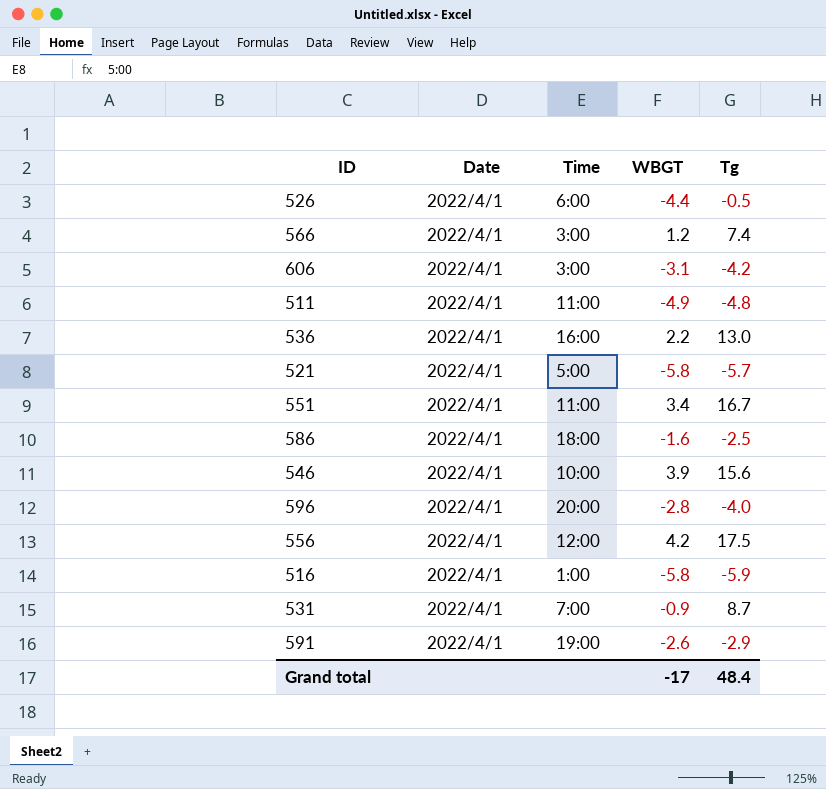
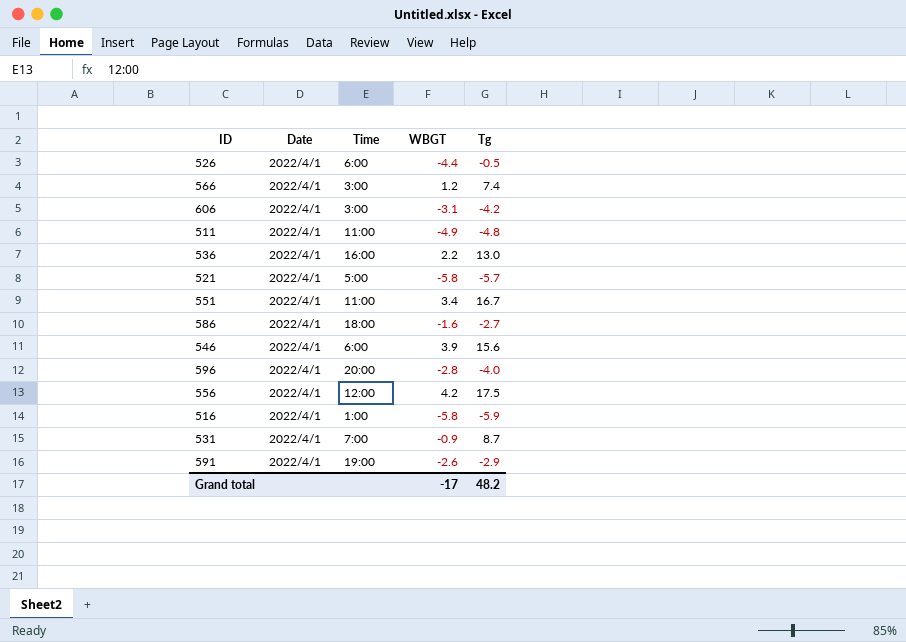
586 | Tg: -2.5 -> -2.7
546 | Time: 10:00 -> 6:00
Grand total | Tg: 48.4 -> 48.2

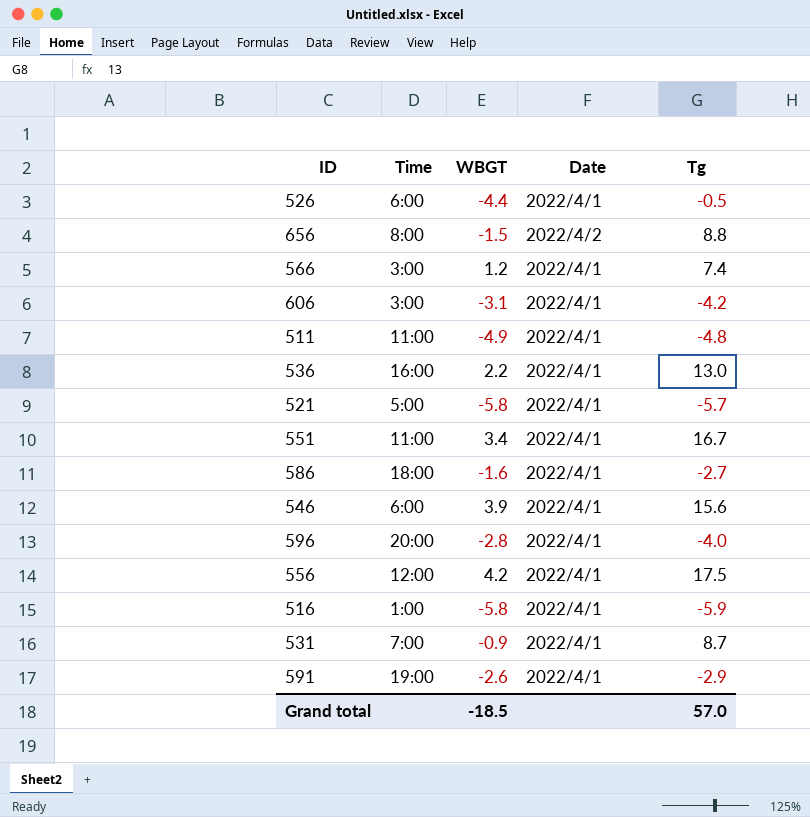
column Date | position: 2 -> 4
row 656: none -> 8:00 | -1.5 | 2022/4/2 | 8.8
Grand total | WBGT: -17 -> -18.5
Grand total | Tg: 48.2 -> 57.0

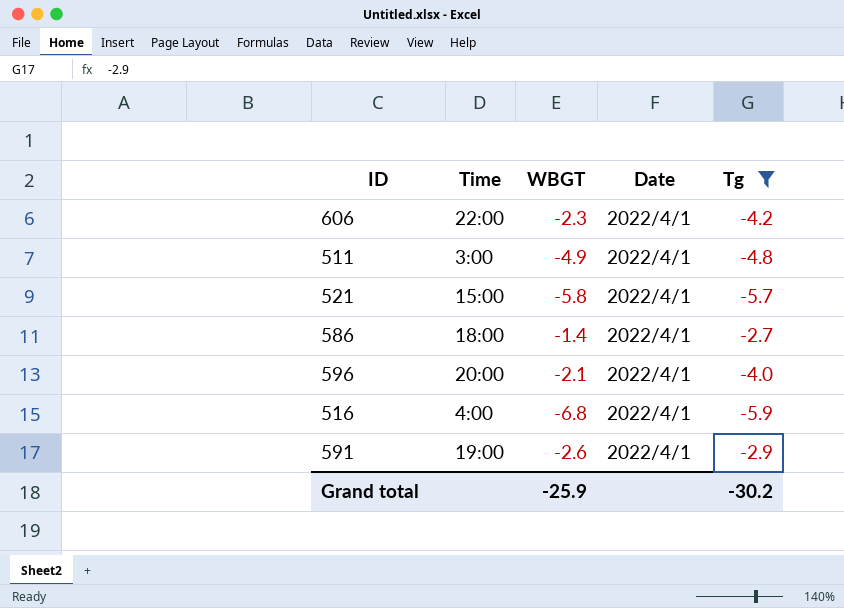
filter: none -> Tg <= -2.7
606 | Time: 3:00 -> 22:00
606 | WBGT: -3.1 -> -2.3
511 | Time: 11:00 -> 3:00
521 | Time: 5:00 -> 15:00
586 | WBGT: -1.6 -> -1.4
596 | WBGT: -2.8 -> -2.1
516 | Time: 1:00 -> 4:00
516 | WBGT: -5.8 -> -6.8
Grand total | WBGT: -18.5 -> -25.9
Grand total | Tg: 57.0 -> -30.2

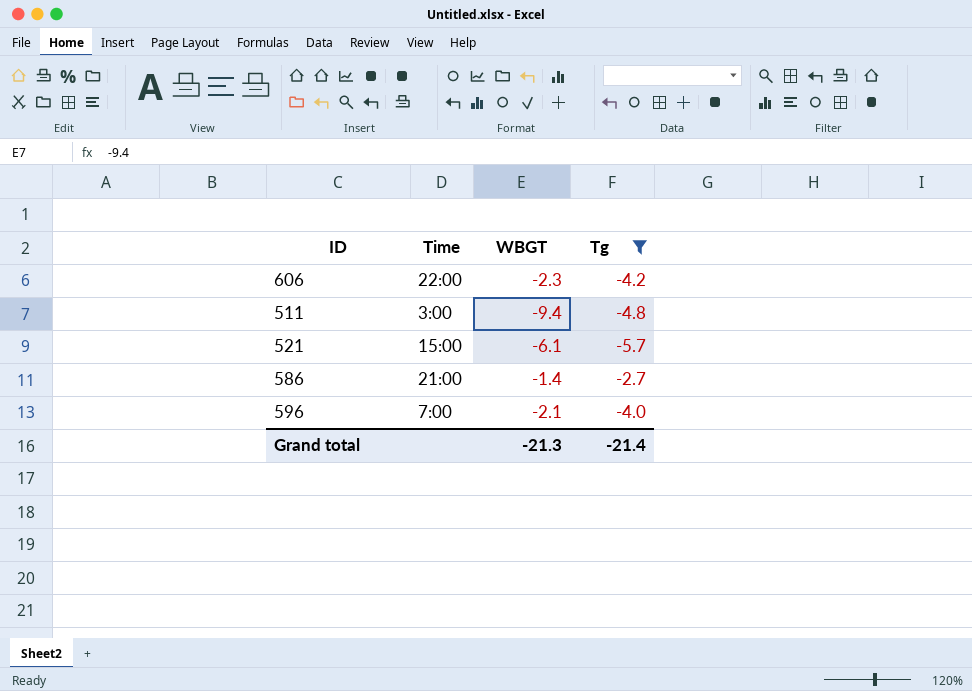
column Date | position: 4 -> none
row 516: 4:00 | -6.8 | 2022/4/1 | -5.9 -> none
row 591: 19:00 | -2.6 | 2022/4/1 | -2.9 -> none
511 | WBGT: -4.9 -> -9.4
521 | WBGT: -5.8 -> -6.1
586 | Time: 18:00 -> 21:00
596 | Time: 20:00 -> 7:00
Grand total | WBGT: -25.9 -> -21.3
Grand total | Tg: -30.2 -> -21.4

